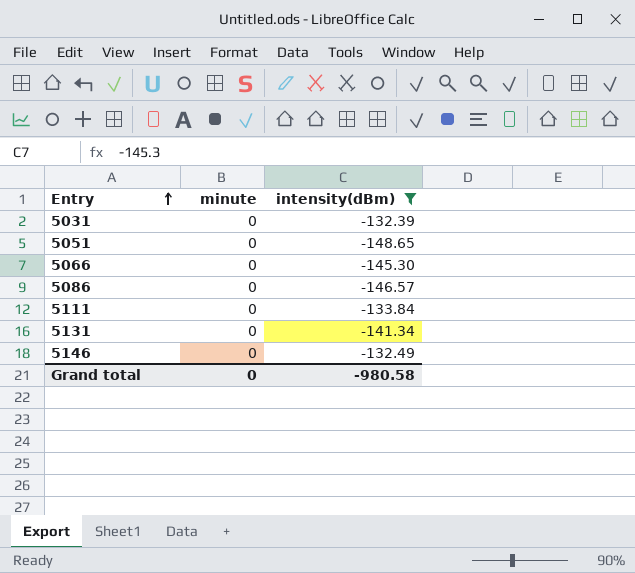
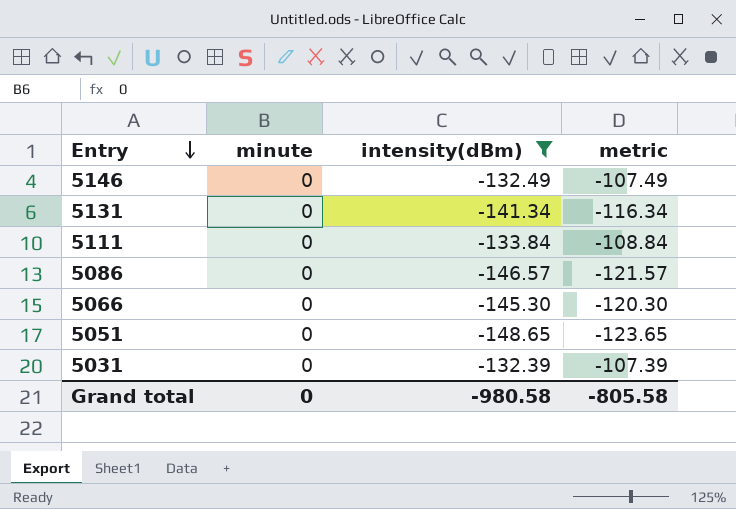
row order: Entry ascending -> Entry descending
column metric | formula: none -> [intensity(dBm)] + 25

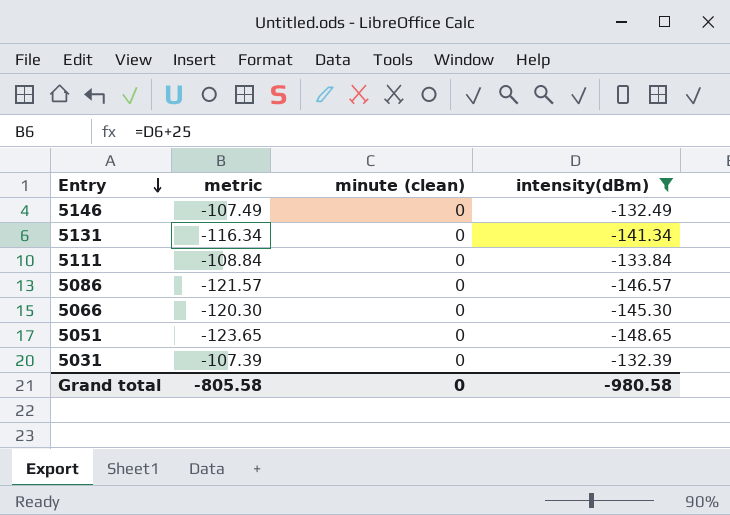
column metric | position: 4 -> 2
column name: minute -> minute (clean)

